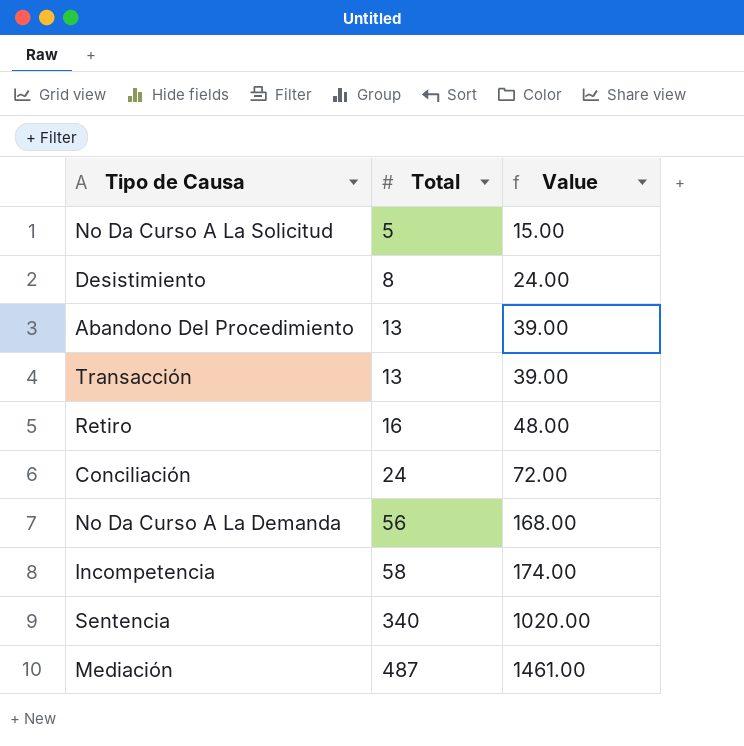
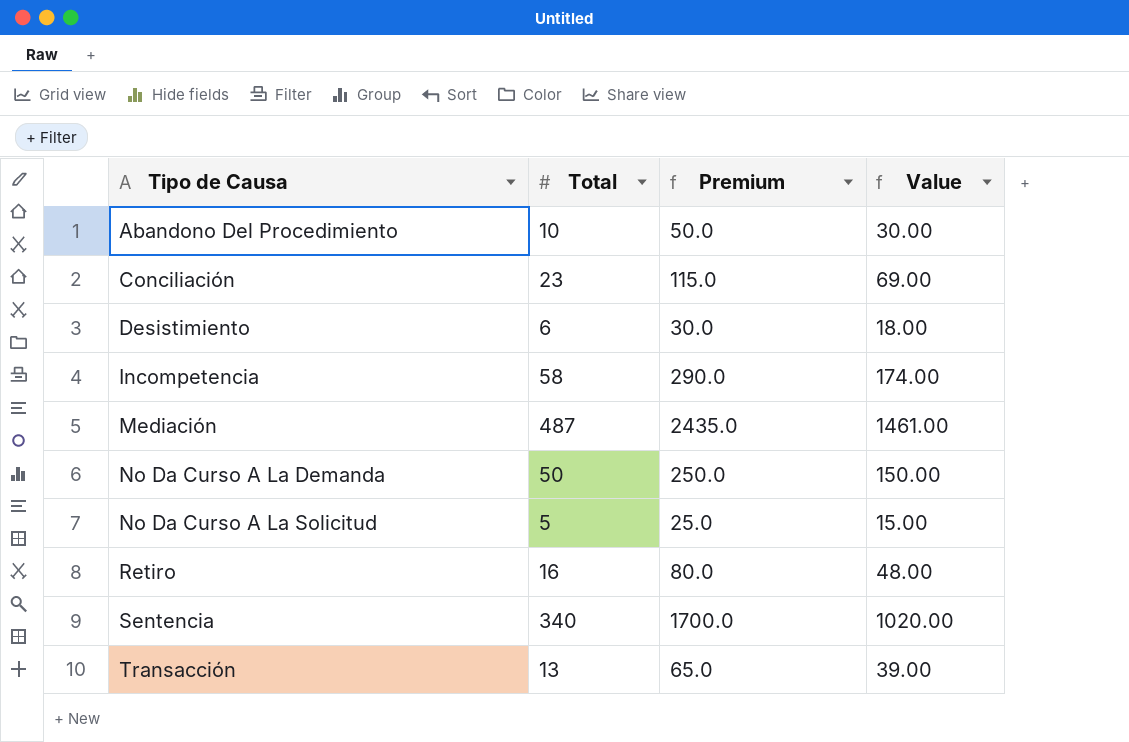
row order: Total ascending -> Tipo de Causa ascending
column Premium | formula: none -> [Total] * 5
Abandono Del Procedimiento | Total: 13 -> 10
Abandono Del Procedimiento | Value: 39.00 -> 30.00
Conciliación | Total: 24 -> 23
Conciliación | Value: 72.00 -> 69.00
Desistimiento | Total: 8 -> 6
Desistimiento | Value: 24.00 -> 18.00
No Da Curso A La Demanda | Total: 56 -> 50
No Da Curso A La Demanda | Value: 168.00 -> 150.00

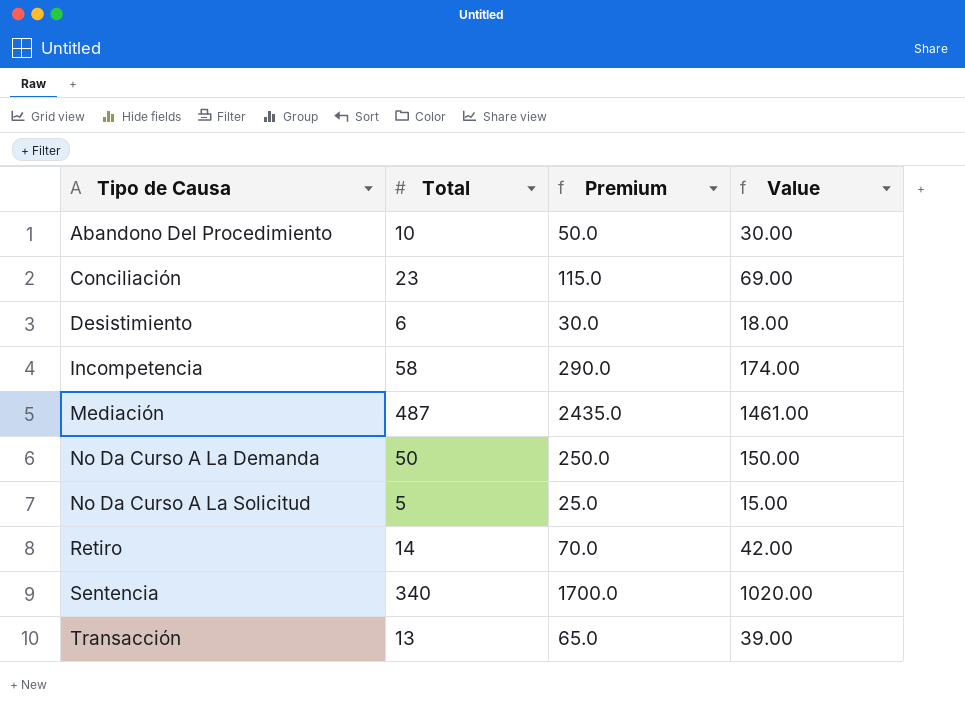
Retiro | Total: 16 -> 14
Retiro | Premium: 80.0 -> 70.0
Retiro | Value: 48.00 -> 42.00

